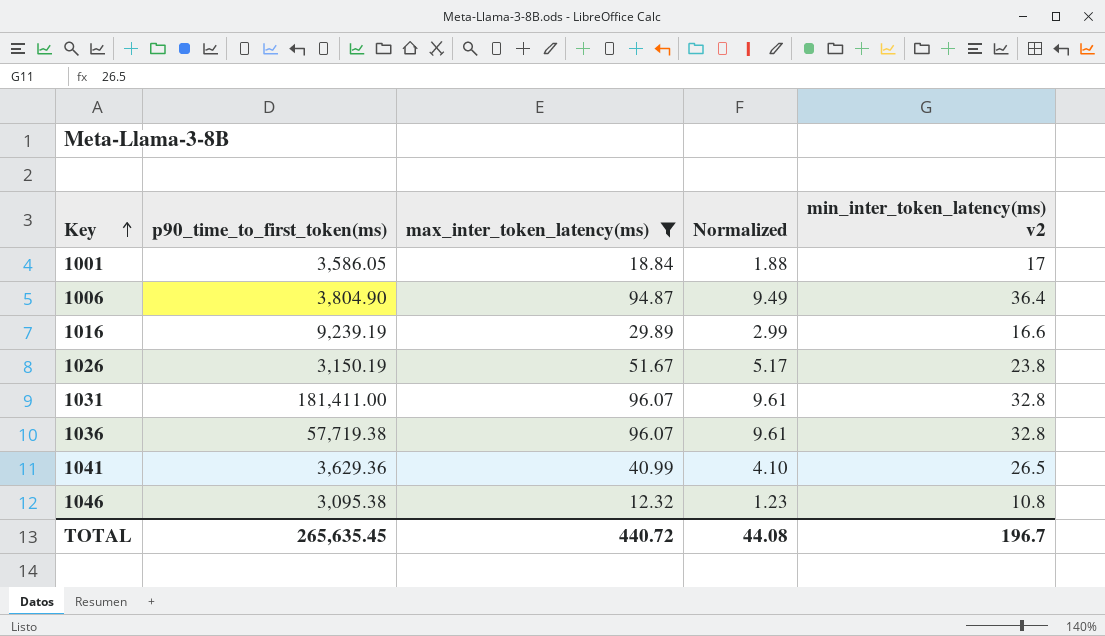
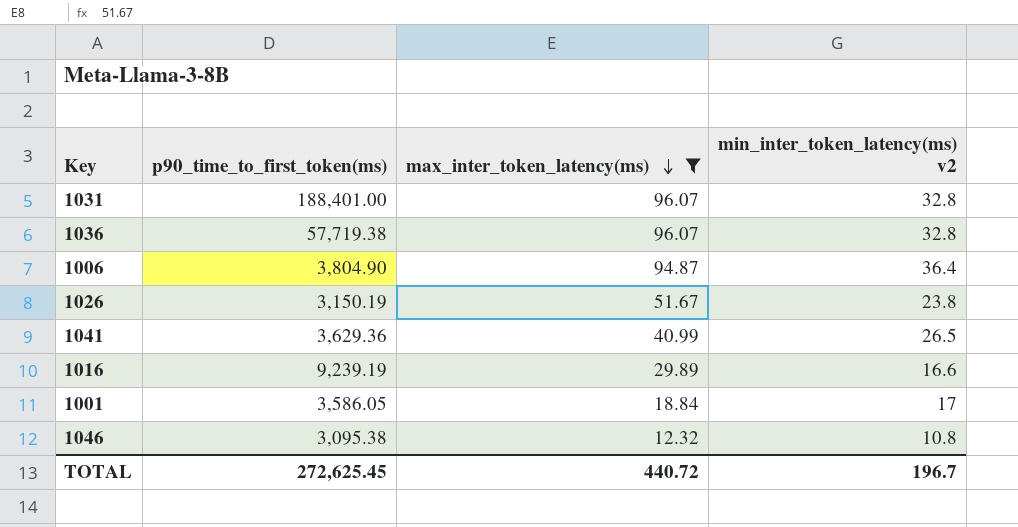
row order: Key ascending -> max_inter_token_latency(ms) descending
column Normalized | formula: [max_inter_token_latency(ms)] * 0.1 -> none
1031 | p90_time_to_first_token(ms): 181,411.00 -> 188,401.00
TOTAL | p90_time_to_first_token(ms): 265,635.45 -> 272,625.45

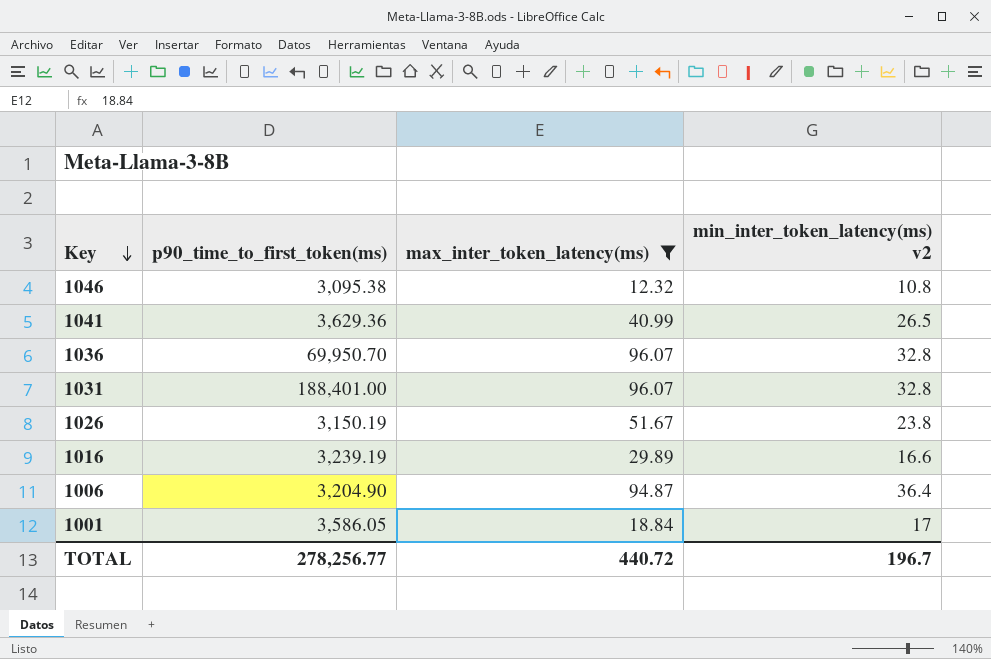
row order: max_inter_token_latency(ms) descending -> Key descending
1036 | p90_time_to_first_token(ms): 57,719.38 -> 69,950.70
1016 | p90_time_to_first_token(ms): 9,239.19 -> 3,239.19
1006 | p90_time_to_first_token(ms): 3,804.90 -> 3,204.90
TOTAL | p90_time_to_first_token(ms): 272,625.45 -> 278,256.77

